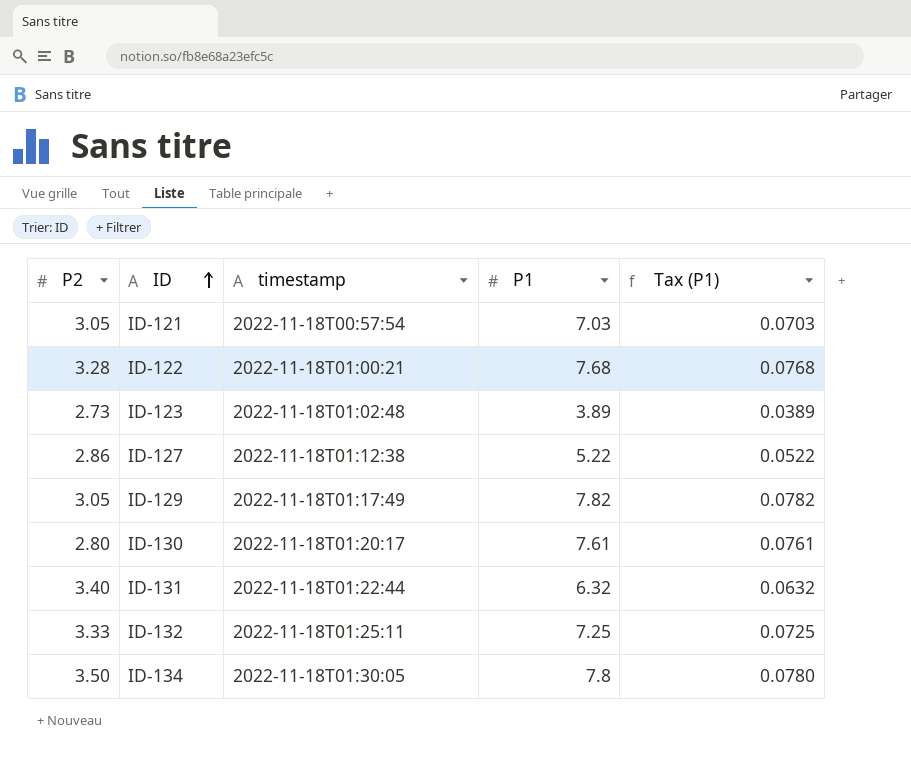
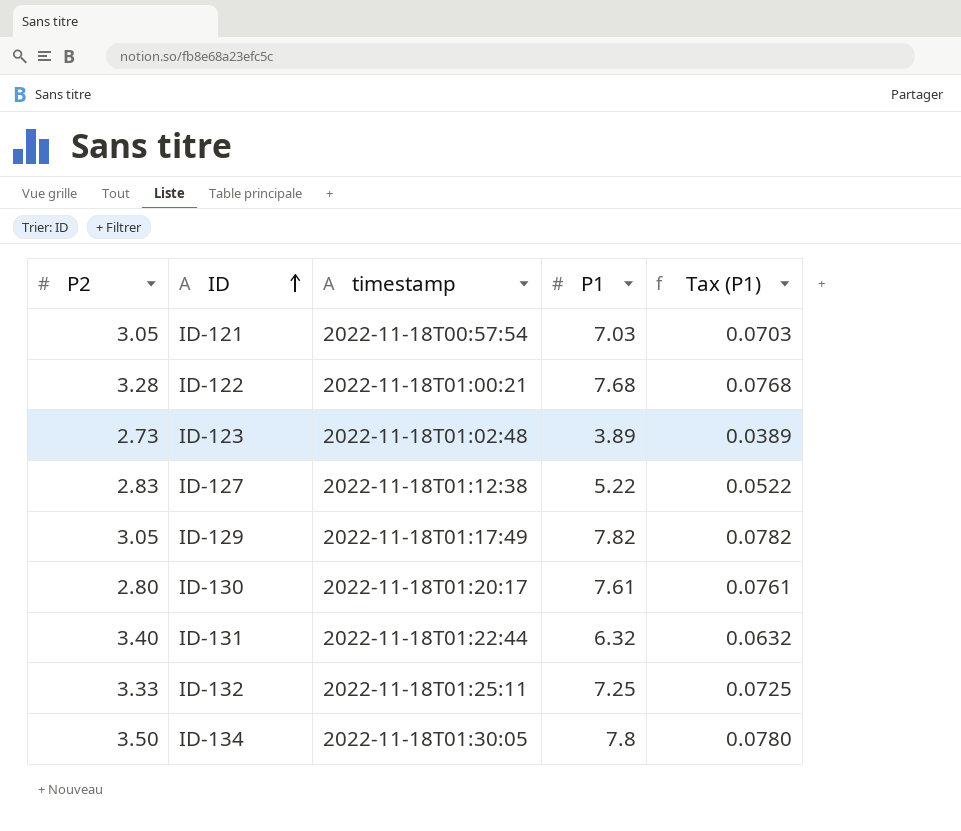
ID-127 | P2: 2.86 -> 2.83

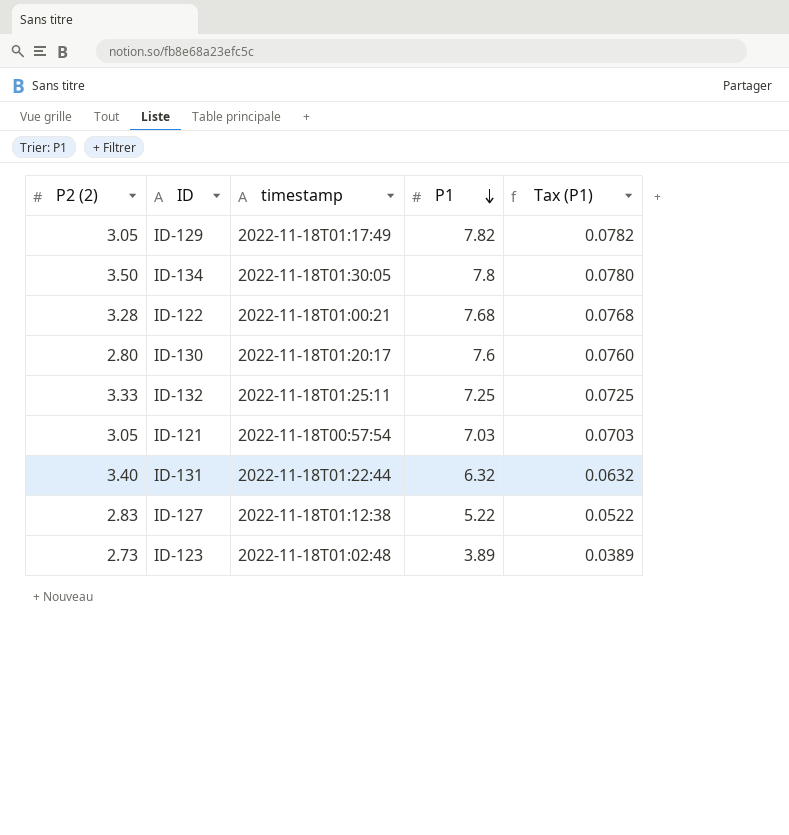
row order: ID ascending -> P1 descending
column name: P2 -> P2 (2)
ID-130 | P1: 7.61 -> 7.6
ID-130 | Tax (P1): 0.0761 -> 0.0760

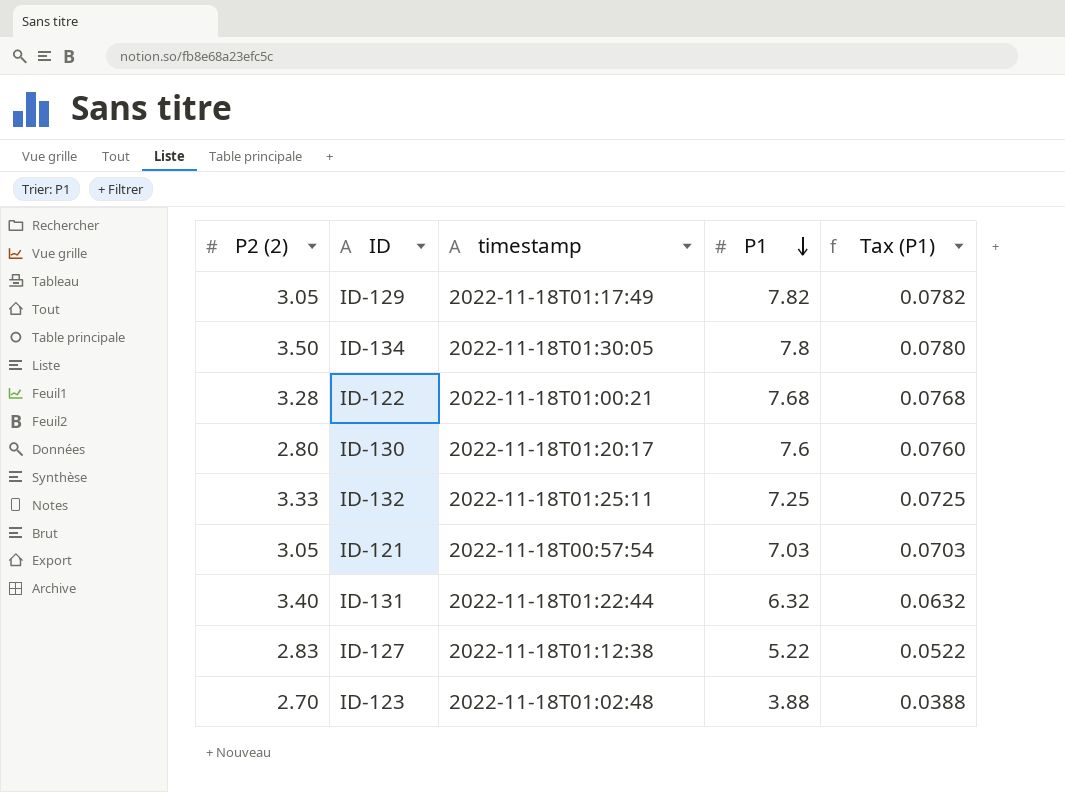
ID-123 | P2 (2): 2.73 -> 2.70
ID-123 | P1: 3.89 -> 3.88
ID-123 | Tax (P1): 0.0389 -> 0.0388

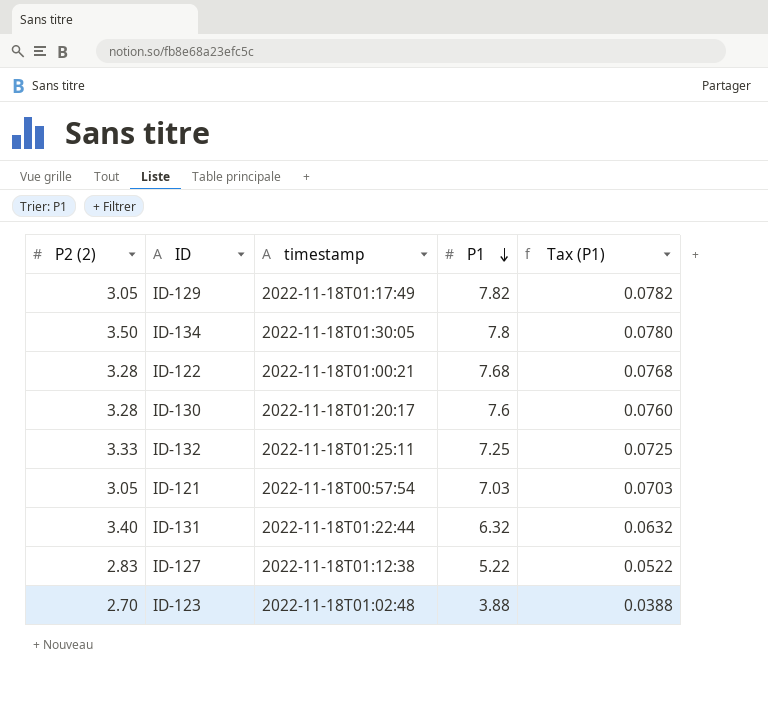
ID-130 | P2 (2): 2.80 -> 3.28

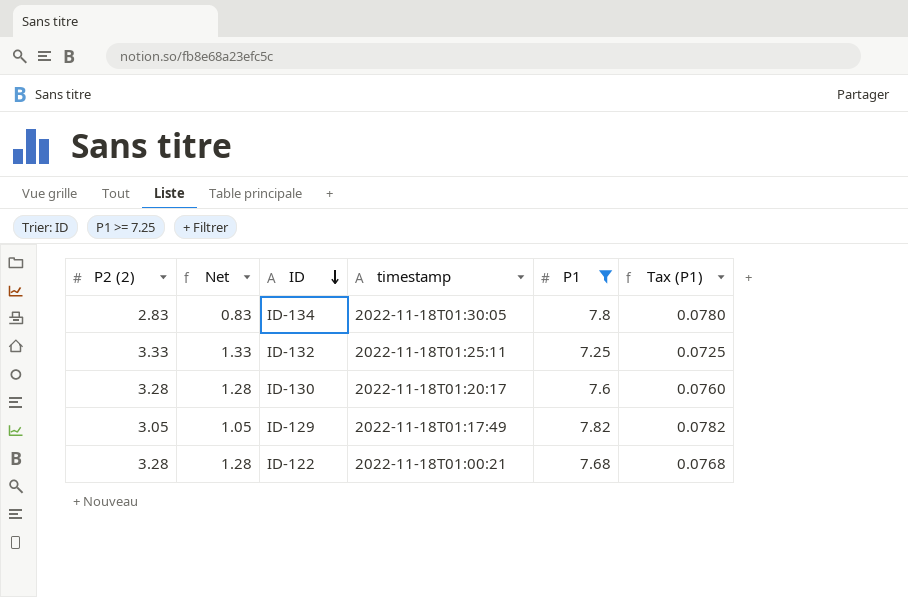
filter: none -> P1 >= 7.25
row order: P1 descending -> ID descending
column Net | formula: none -> [P2 (2)] - 2
ID-134 | P2 (2): 3.50 -> 2.83

